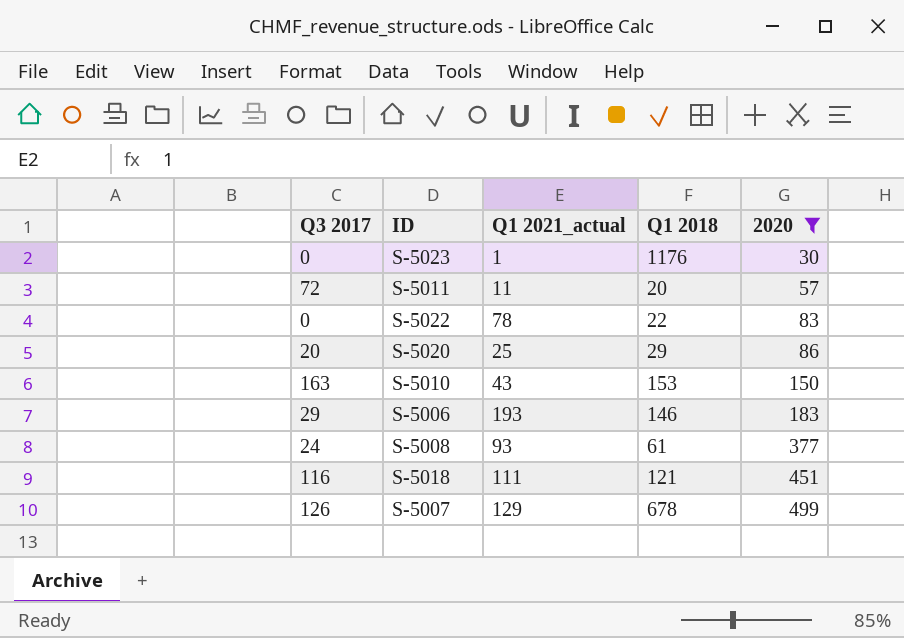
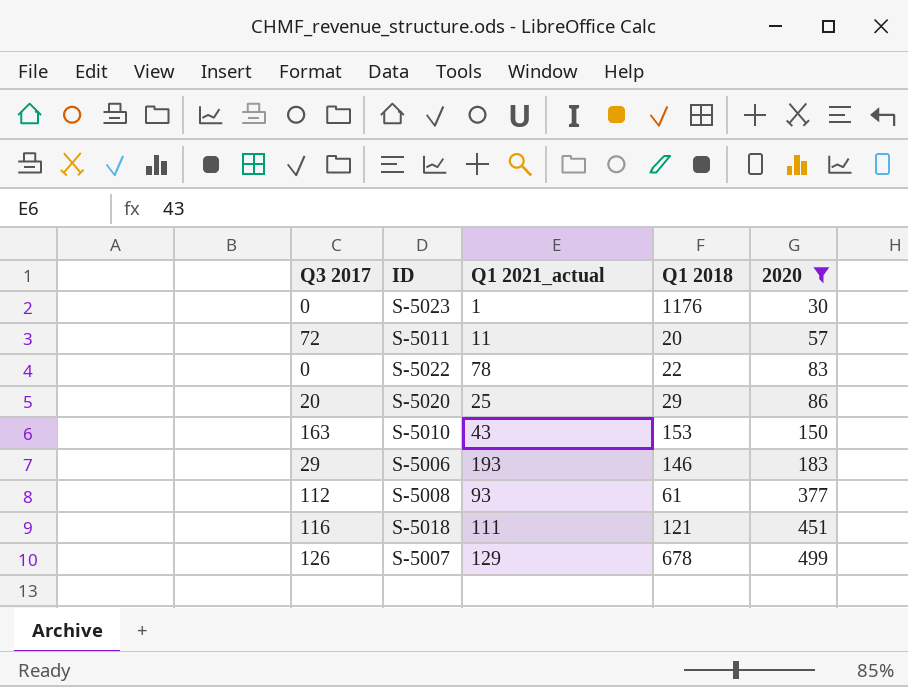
S-5008 | Q3 2017: 24 -> 112

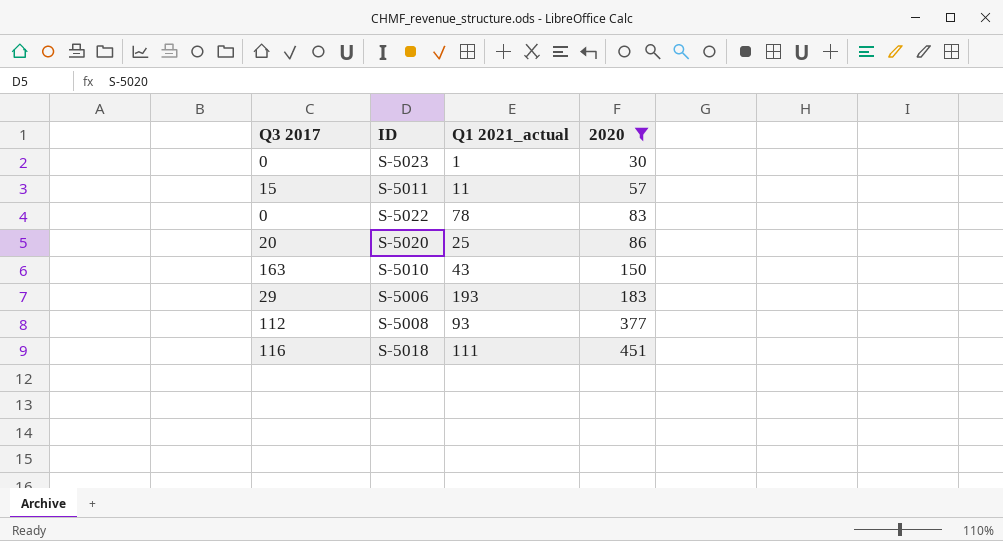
column Q1 2018 | position: 4 -> none
row S-5007: 126 | 129 | 678 | 499 -> none
S-5011 | Q3 2017: 72 -> 15

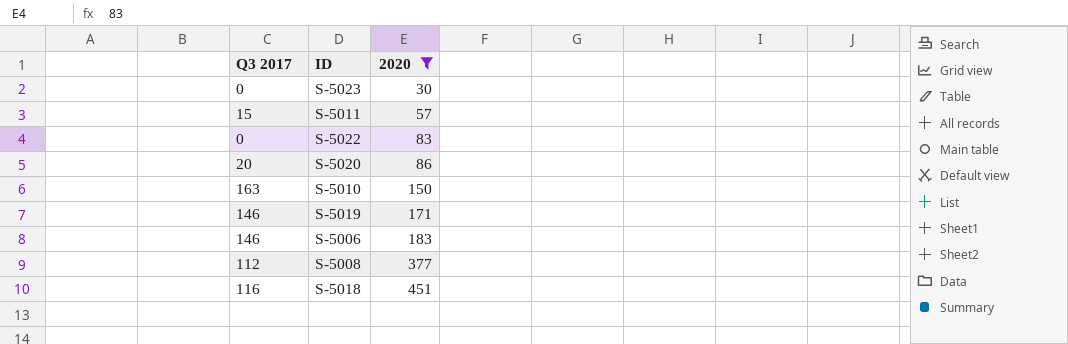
column Q1 2021_actual | position: 3 -> none
row S-5019: none -> 146 | 171
S-5006 | Q3 2017: 29 -> 146

